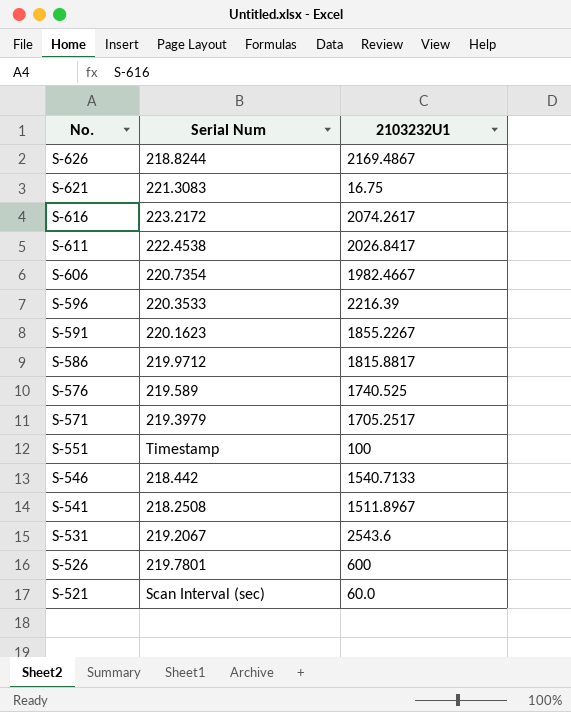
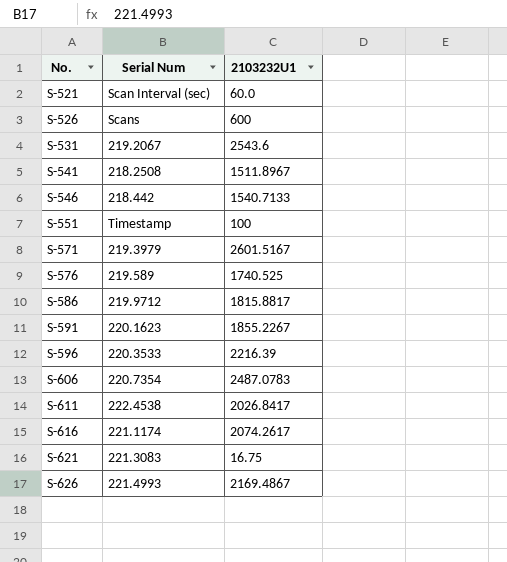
row order: No. descending -> No. ascending
S-526 | Serial Num: 219.7801 -> Scans
S-571 | 2103232U1: 1705.2517 -> 2601.5167
S-606 | 2103232U1: 1982.4667 -> 2487.0783
S-616 | Serial Num: 223.2172 -> 221.1174
S-626 | Serial Num: 218.8244 -> 221.4993

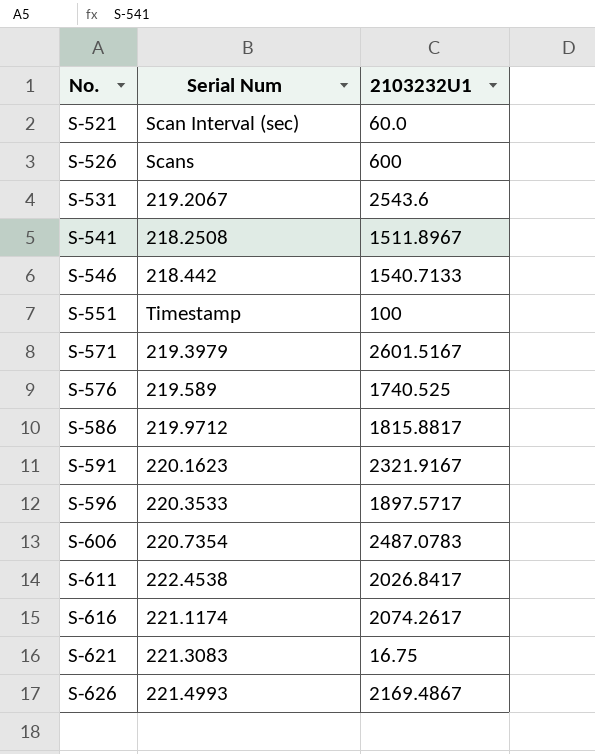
S-591 | 2103232U1: 1855.2267 -> 2321.9167
S-596 | 2103232U1: 2216.39 -> 1897.5717

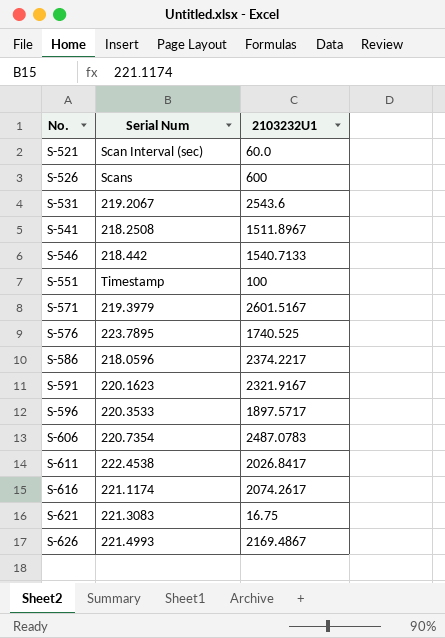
S-576 | Serial Num: 219.589 -> 223.7895
S-586 | Serial Num: 219.9712 -> 218.0596
S-586 | 2103232U1: 1815.8817 -> 2374.2217

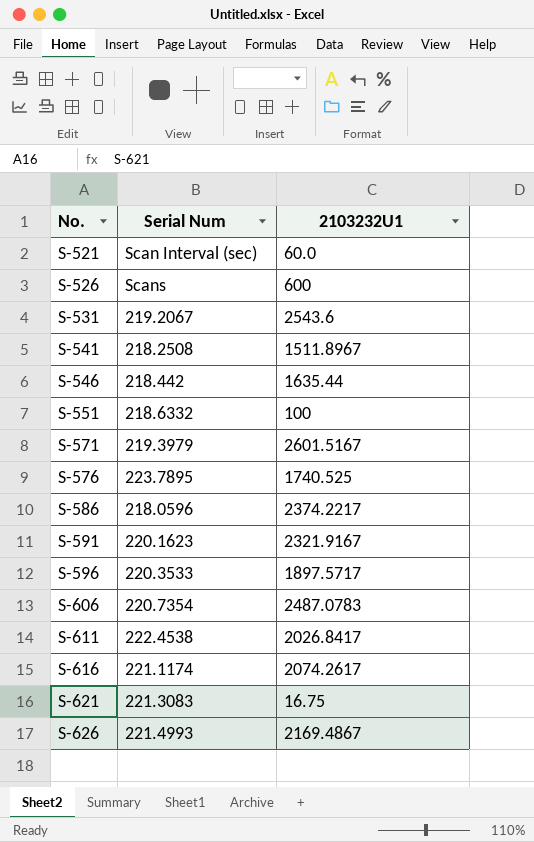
S-546 | 2103232U1: 1540.7133 -> 1635.44
S-551 | Serial Num: Timestamp -> 218.6332

